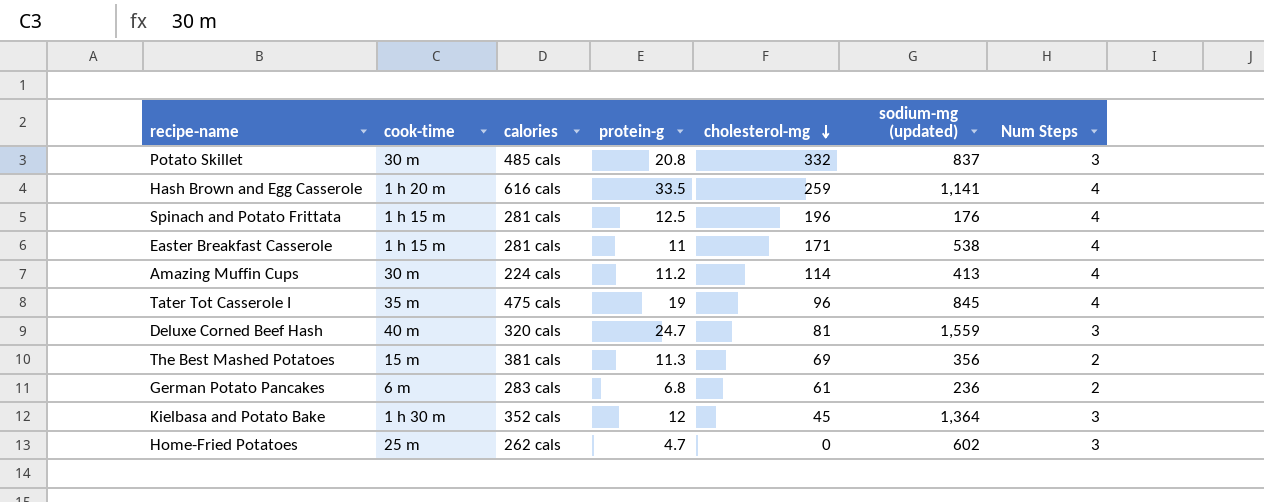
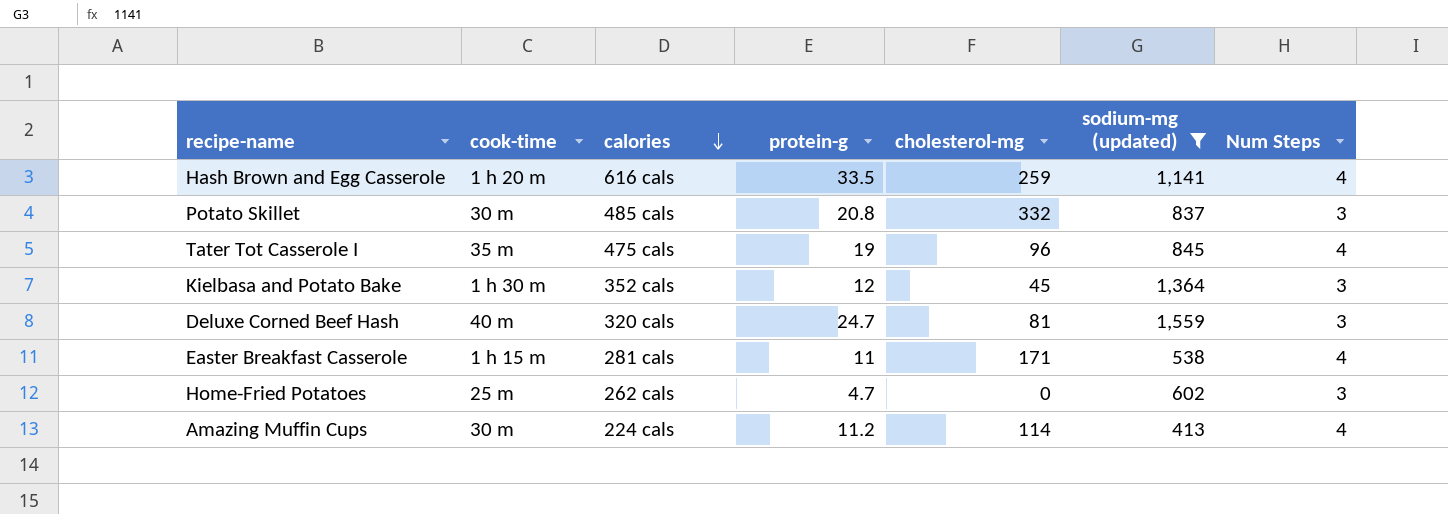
filter: none -> sodium-mg (updated) >= 413
row order: cholesterol-mg descending -> calories descending

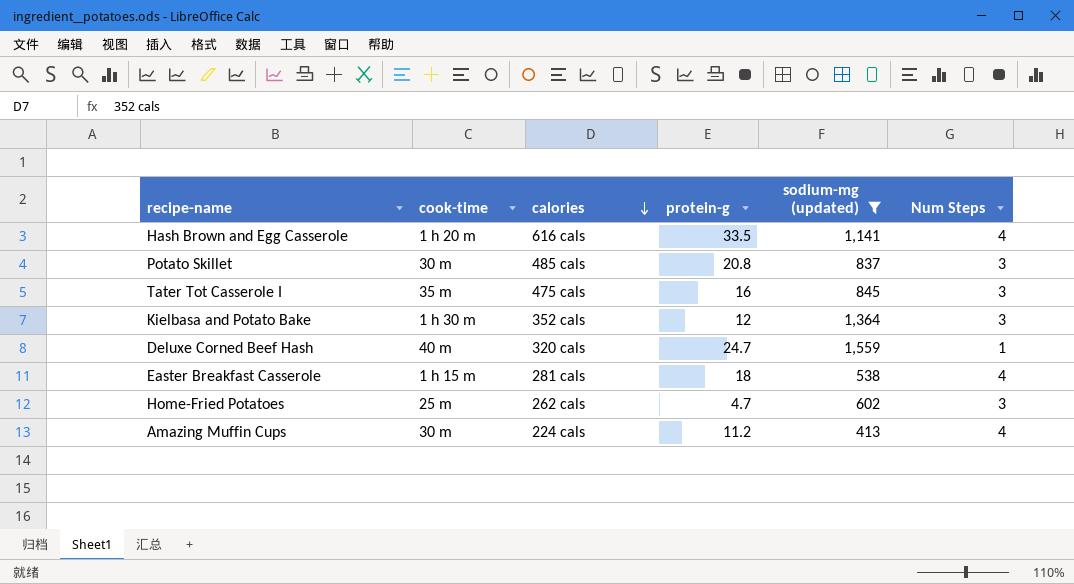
column cholesterol-mg | position: 5 -> none
Tater Tot Casserole I | protein-g: 19 -> 16
Tater Tot Casserole I | Num Steps: 4 -> 3
Deluxe Corned Beef Hash | Num Steps: 3 -> 1
Easter Breakfast Casserole | protein-g: 11 -> 18

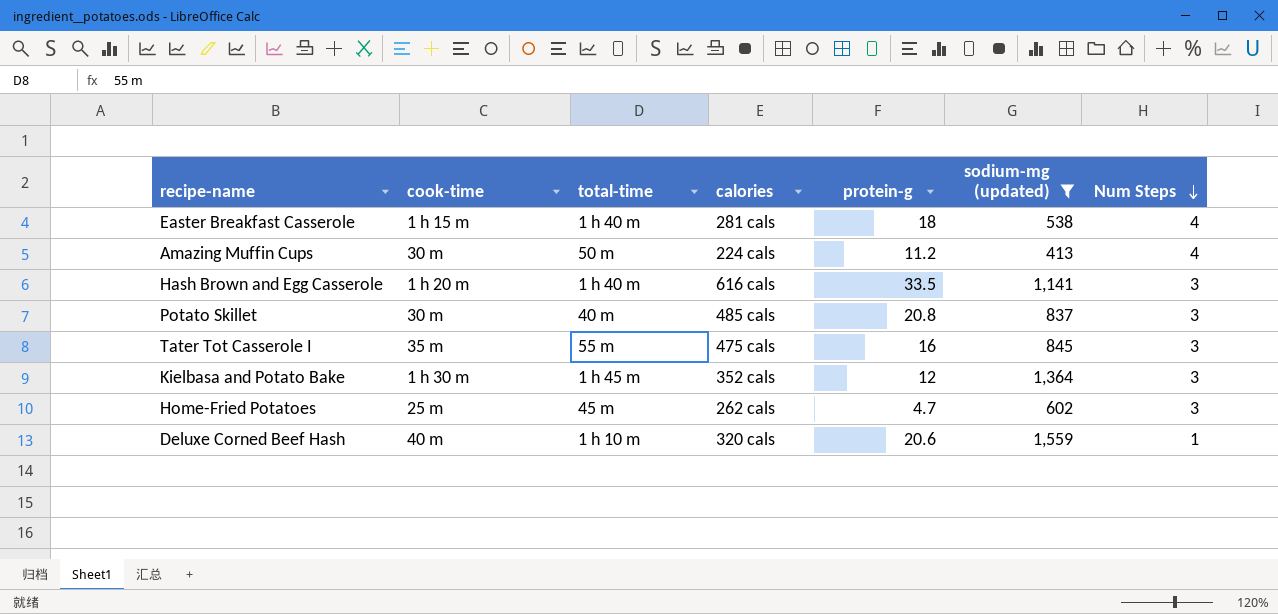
row order: calories descending -> Num Steps descending
column total-time | position: none -> 3
Hash Brown and Egg Casserole | Num Steps: 4 -> 3
Deluxe Corned Beef Hash | protein-g: 24.7 -> 20.6

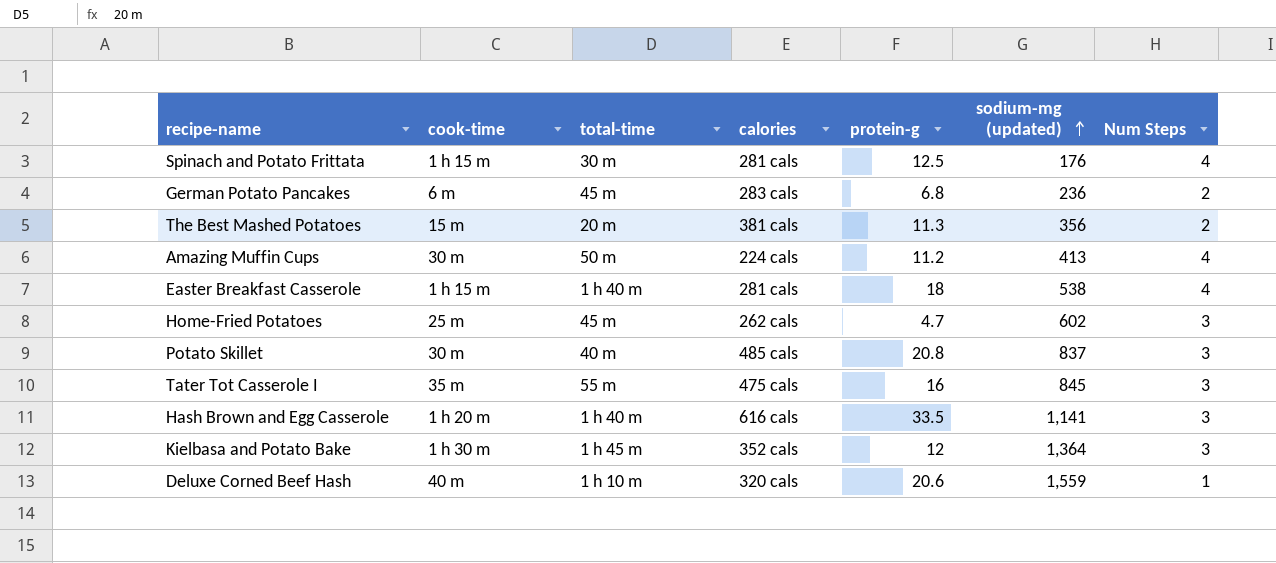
filter: sodium-mg (updated) >= 413 -> none
row order: Num Steps descending -> sodium-mg (updated) ascending

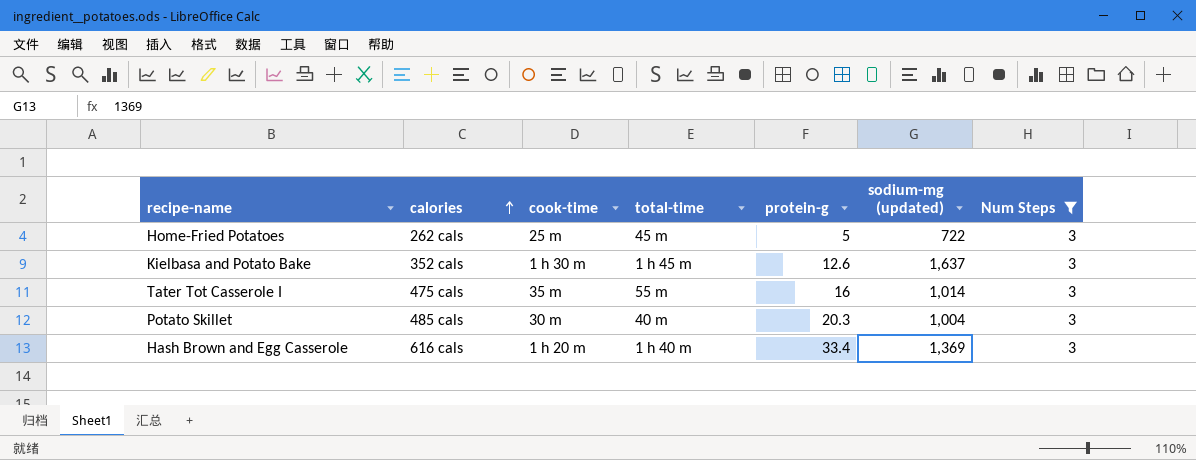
filter: none -> Num Steps = 3
row order: sodium-mg (updated) ascending -> calories ascending
column calories | position: 4 -> 2
Home-Fried Potatoes | protein-g: 4.7 -> 5
Home-Fried Potatoes | sodium-mg (updated): 602 -> 722
Kielbasa and Potato Bake | protein-g: 12 -> 12.6
Kielbasa and Potato Bake | sodium-mg (updated): 1,364 -> 1,637
Tater Tot Casserole I | sodium-mg (updated): 845 -> 1,014
Potato Skillet | protein-g: 20.8 -> 20.3
Potato Skillet | sodium-mg (updated): 837 -> 1,004
Hash Brown and Egg Casserole | protein-g: 33.5 -> 33.4
Hash Brown and Egg Casserole | sodium-mg (updated): 1,141 -> 1,369

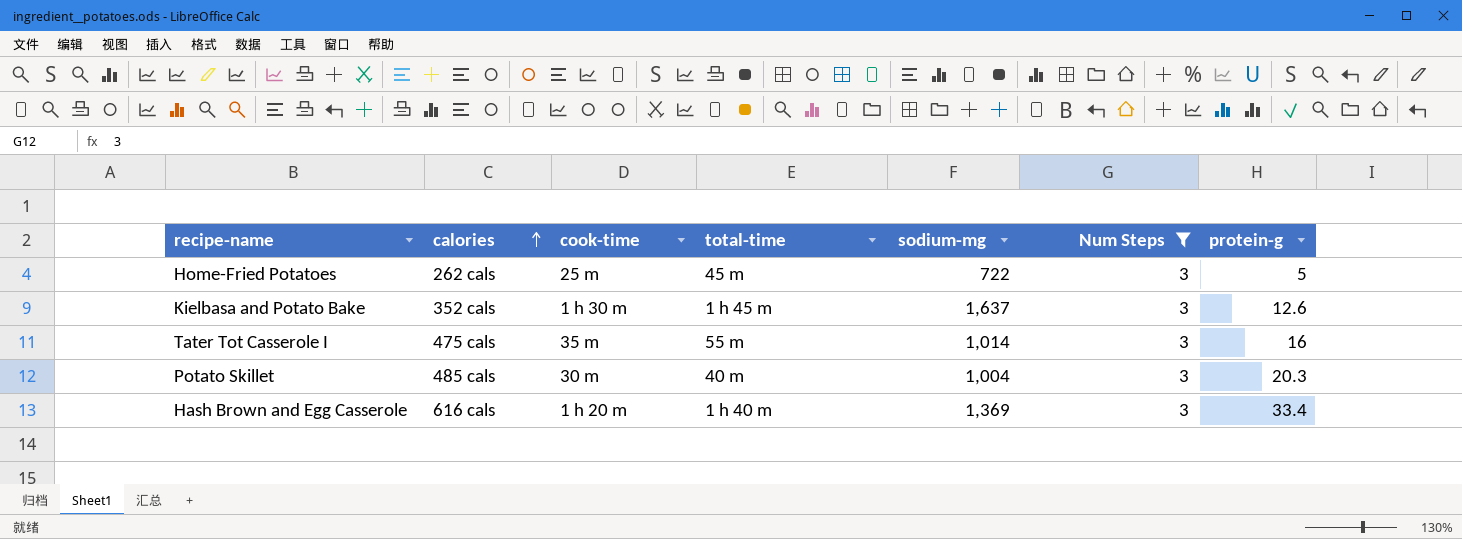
column name: sodium-mg (updated) -> sodium-mg
column protein-g | position: 5 -> 7

